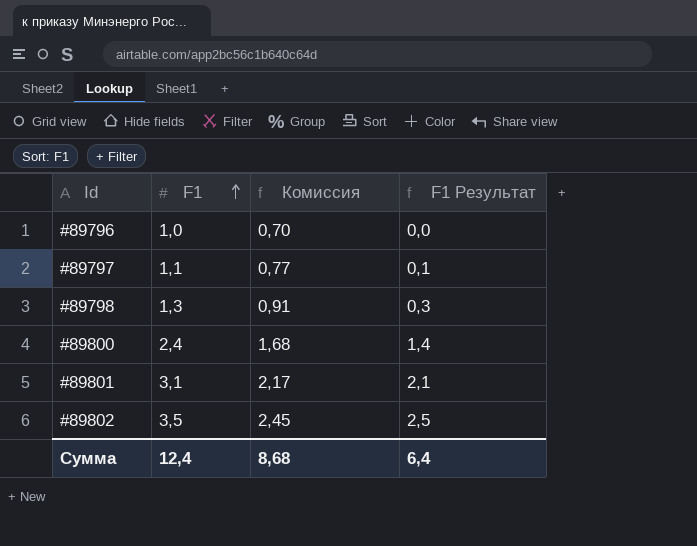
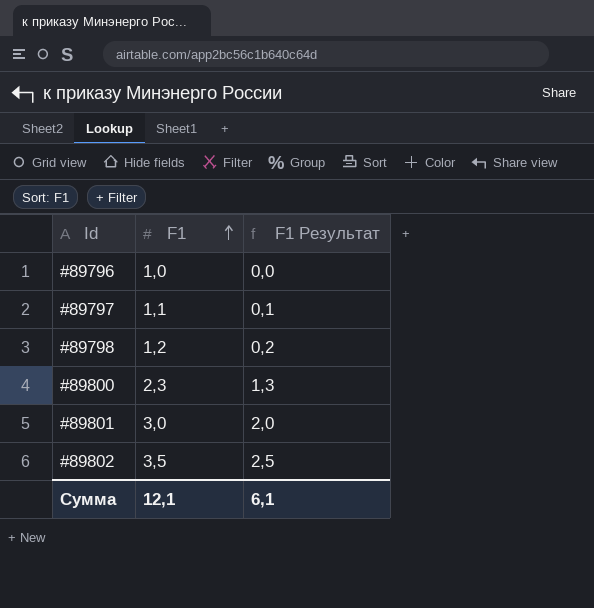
column Комиссия | formula: [F1] * 0,7 -> none
#89798 | F1: 1,3 -> 1,2
#89798 | F1 Результат: 0,3 -> 0,2
#89800 | F1: 2,4 -> 2,3
#89800 | F1 Результат: 1,4 -> 1,3
#89801 | F1: 3,1 -> 3,0
#89801 | F1 Результат: 2,1 -> 2,0
Сумма | F1: 12,4 -> 12,1
Сумма | F1 Результат: 6,4 -> 6,1

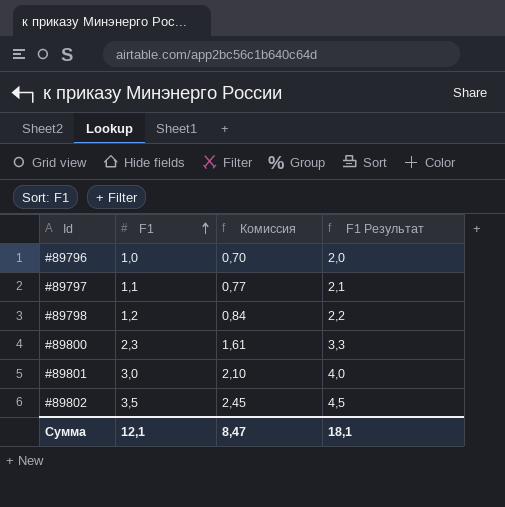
column Комиссия | formula: none -> [F1] * 0,7
column F1 Результат | formula: [F1] - 1 -> [F1] + 1
Сумма | F1 Результат: 6,1 -> 18,1

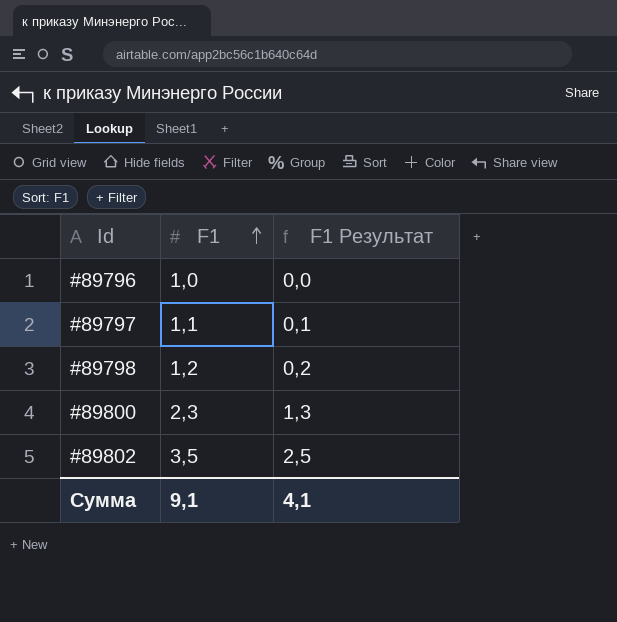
column Комиссия | formula: [F1] * 0,7 -> none
column F1 Результат | formula: [F1] + 1 -> [F1] - 1
row #89801: 3,0 | 2,10 | 4,0 -> none
Сумма | F1: 12,1 -> 9,1
Сумма | F1 Результат: 18,1 -> 4,1

